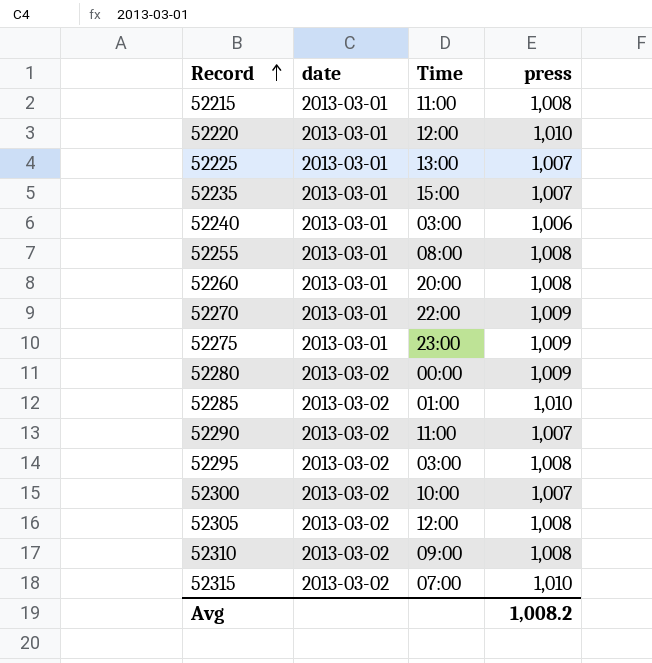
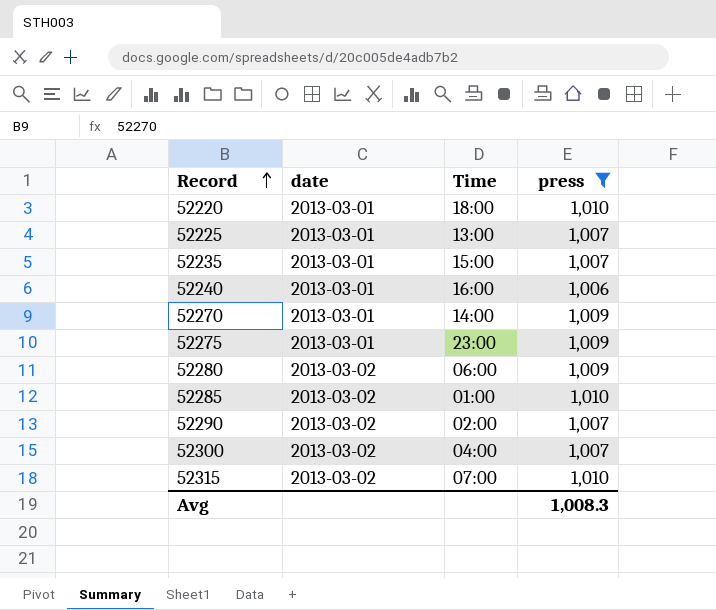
filter: none -> press != 1,008
52220 | Time: 12:00 -> 18:00
52240 | Time: 03:00 -> 16:00
52270 | Time: 22:00 -> 14:00
52280 | Time: 00:00 -> 06:00
52290 | Time: 11:00 -> 02:00
52300 | Time: 10:00 -> 04:00
Avg | press: 1,008.2 -> 1,008.3

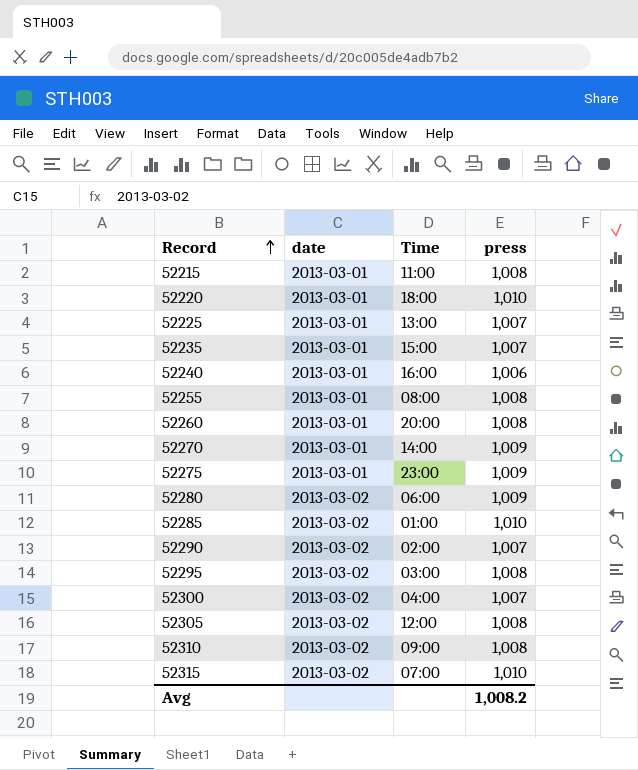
filter: press != 1,008 -> none
Avg | press: 1,008.3 -> 1,008.2

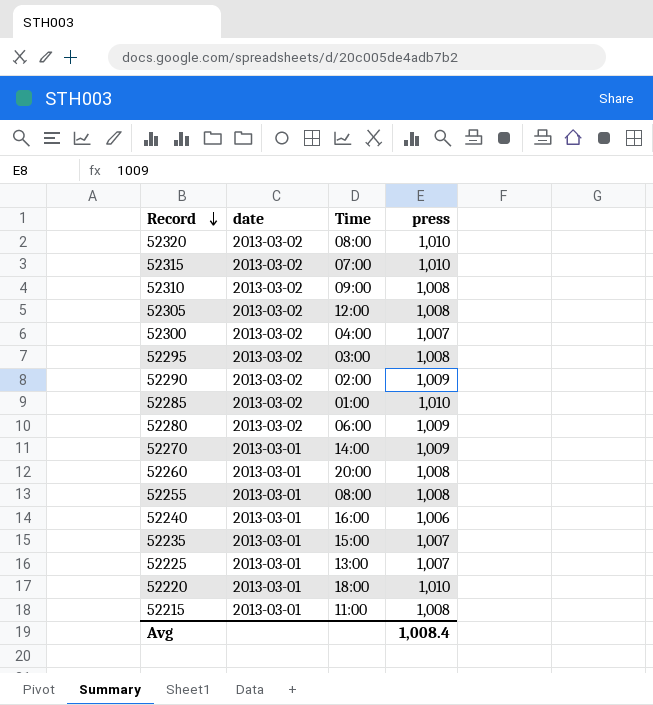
row order: Record ascending -> Record descending
row 52275: 2013-03-01 | 23:00 | 1,009 -> none
row 52320: none -> 2013-03-02 | 08:00 | 1,010
52290 | press: 1,007 -> 1,009
Avg | press: 1,008.2 -> 1,008.4

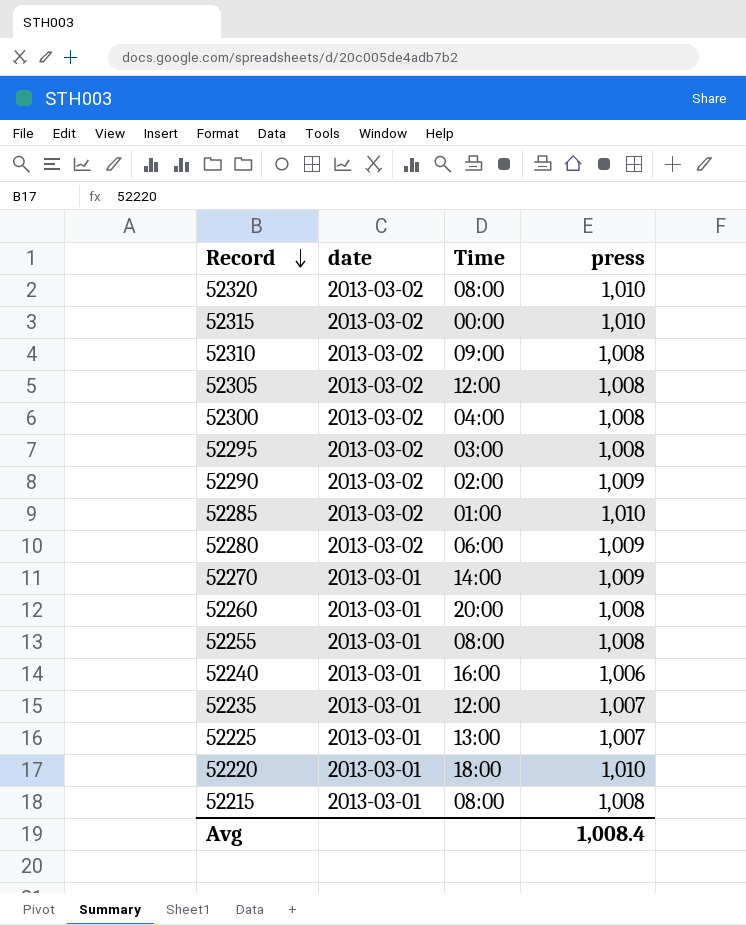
52315 | Time: 07:00 -> 00:00
52300 | press: 1,007 -> 1,008
52235 | Time: 15:00 -> 12:00
52215 | Time: 11:00 -> 08:00

